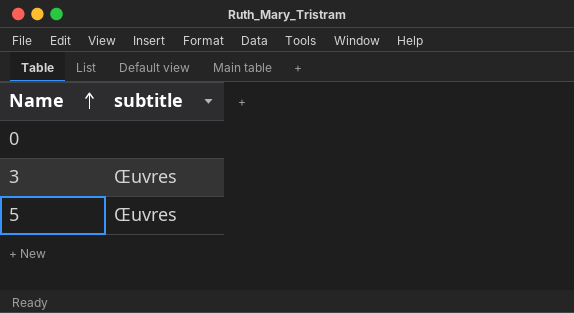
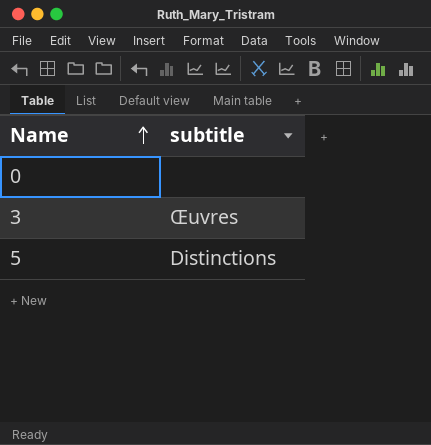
5 | subtitle: Œuvres -> Distinctions

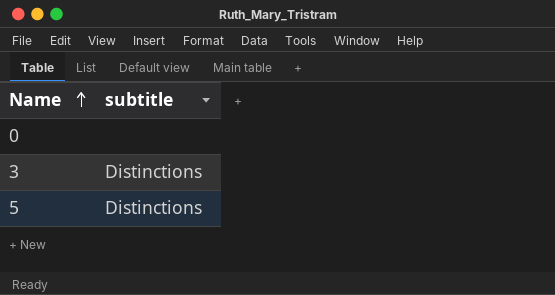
3 | subtitle: Œuvres -> Distinctions

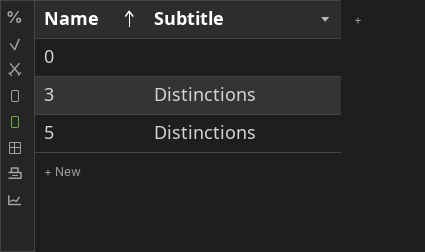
column name: subtitle -> Subtitle

